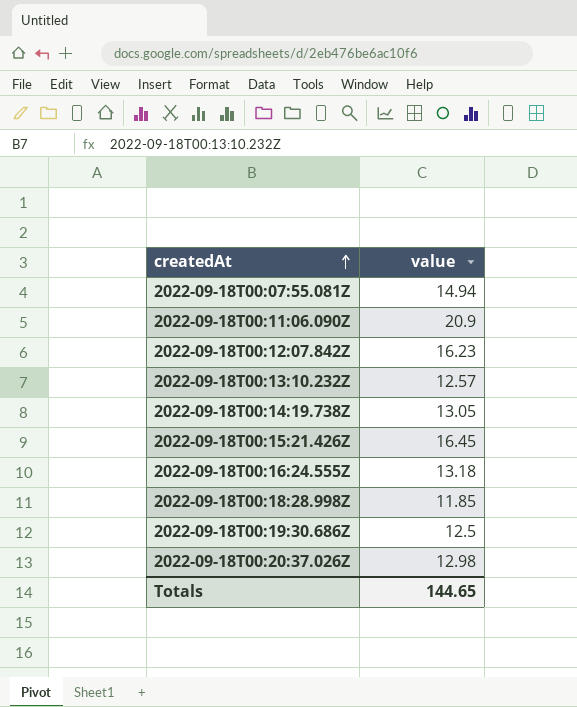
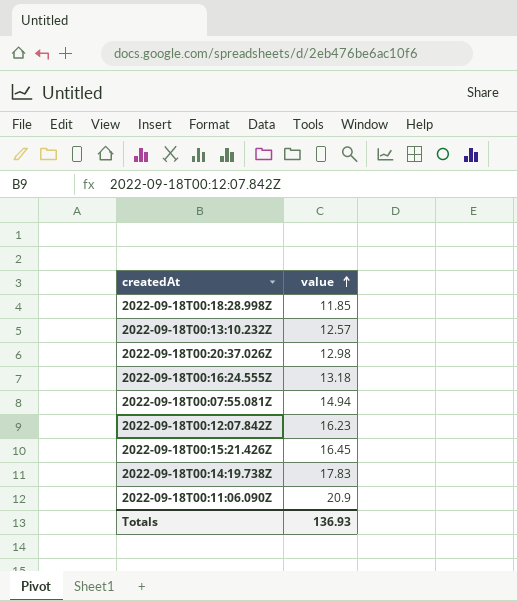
row order: createdAt ascending -> value ascending
row 2022-09-18T00:19:30.686Z: 12.5 -> none
2022-09-18T00:14:19.738Z | value: 13.05 -> 17.83
Totals | value: 144.65 -> 136.93

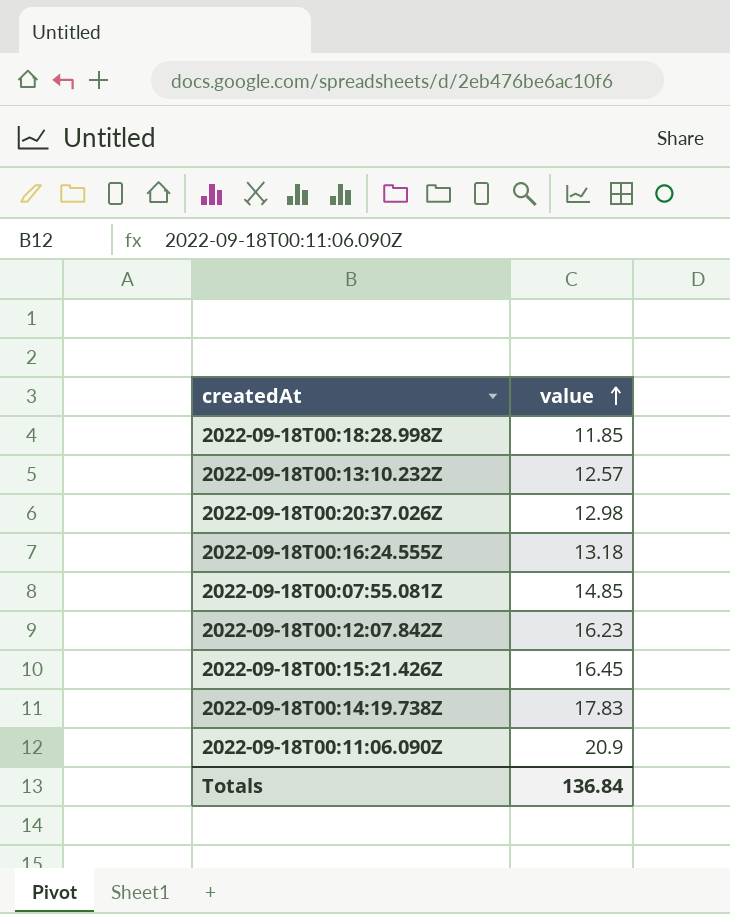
2022-09-18T00:07:55.081Z | value: 14.94 -> 14.85
Totals | value: 136.93 -> 136.84

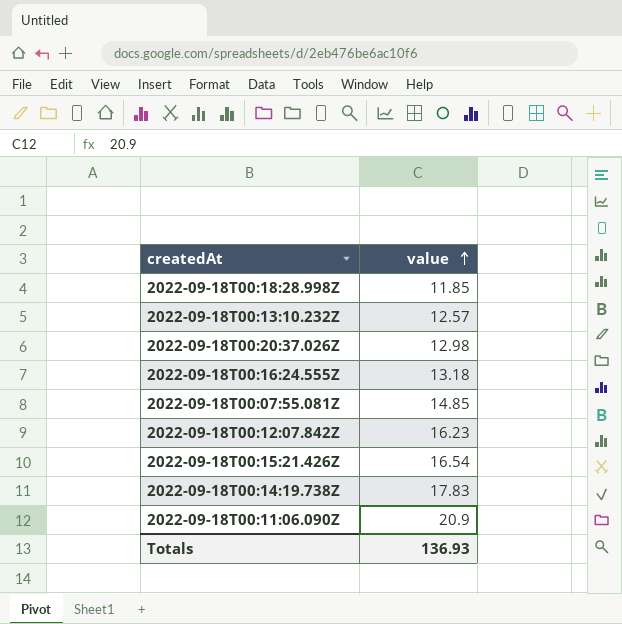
2022-09-18T00:15:21.426Z | value: 16.45 -> 16.54
Totals | value: 136.84 -> 136.93

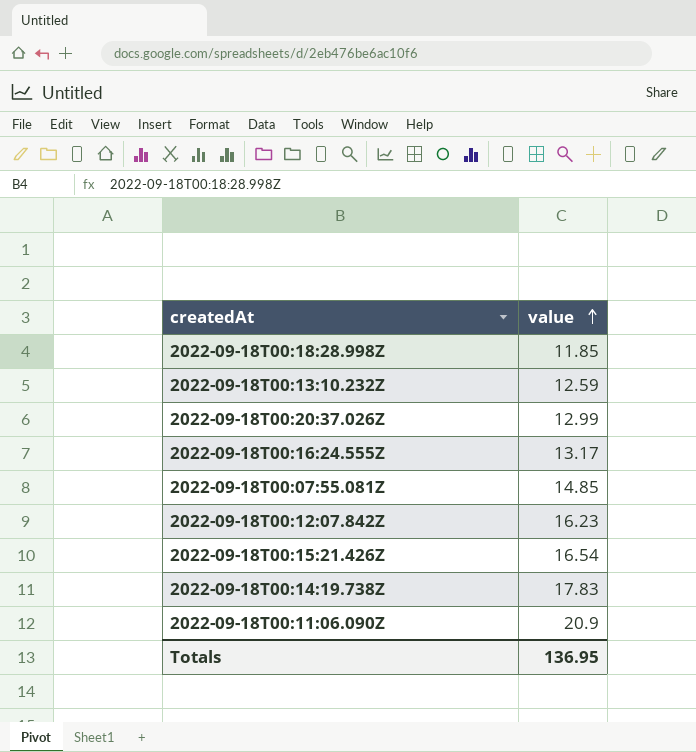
2022-09-18T00:13:10.232Z | value: 12.57 -> 12.59
2022-09-18T00:20:37.026Z | value: 12.98 -> 12.99
2022-09-18T00:16:24.555Z | value: 13.18 -> 13.17
Totals | value: 136.93 -> 136.95

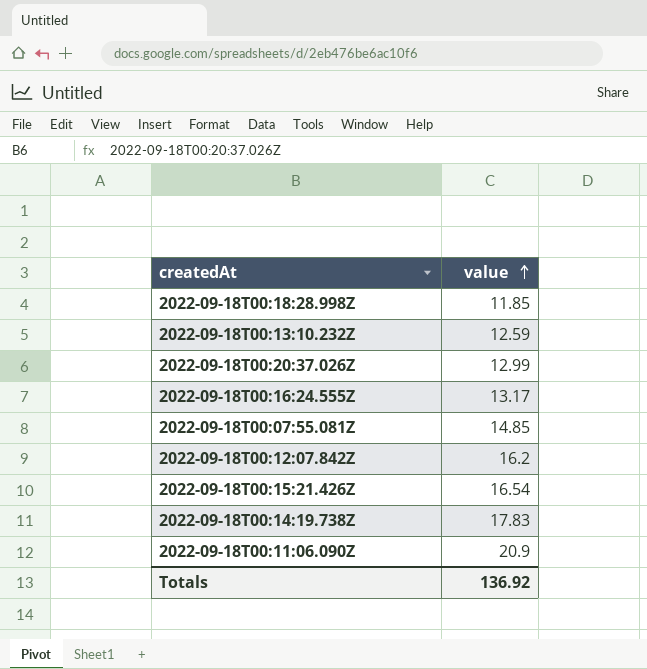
2022-09-18T00:12:07.842Z | value: 16.23 -> 16.2
Totals | value: 136.95 -> 136.92

